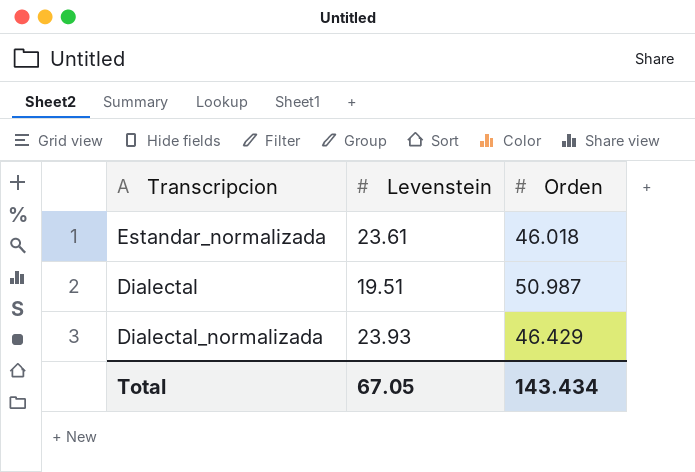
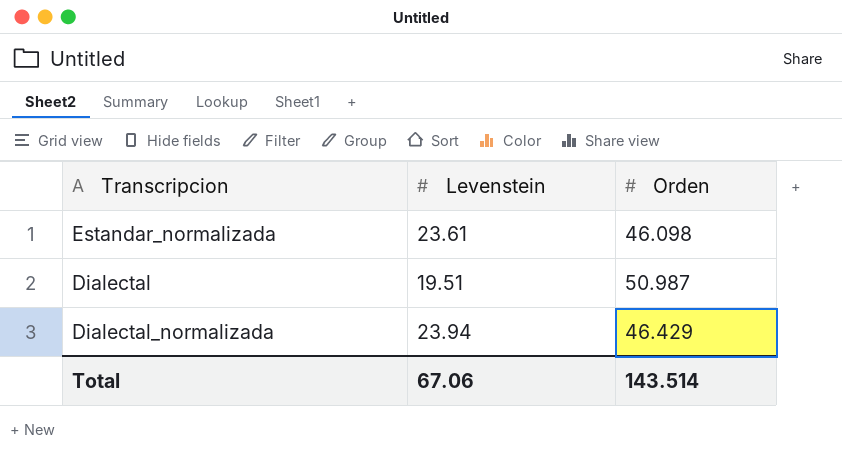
Estandar_normalizada | Orden: 46.018 -> 46.098
Dialectal_normalizada | Levenstein: 23.93 -> 23.94
Total | Levenstein: 67.05 -> 67.06
Total | Orden: 143.434 -> 143.514

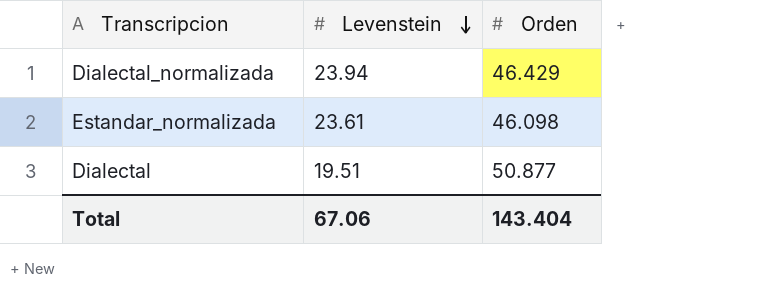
row order: none -> Levenstein descending
Dialectal | Orden: 50.987 -> 50.877
Total | Orden: 143.514 -> 143.404

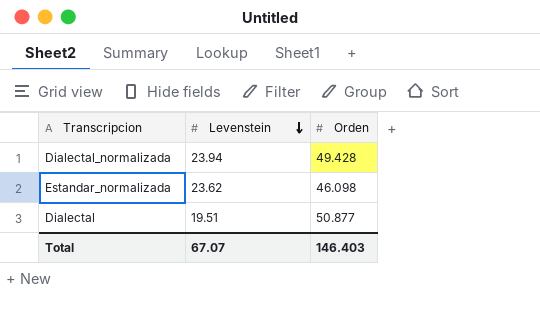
Dialectal_normalizada | Orden: 46.429 -> 49.428
Estandar_normalizada | Levenstein: 23.61 -> 23.62
Total | Levenstein: 67.06 -> 67.07
Total | Orden: 143.404 -> 146.403

